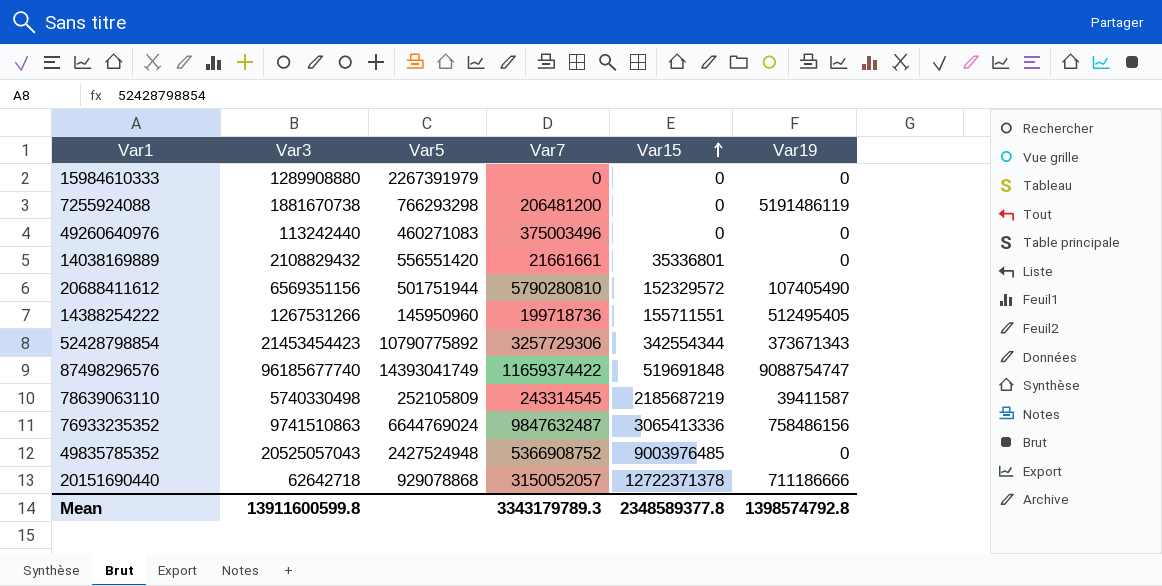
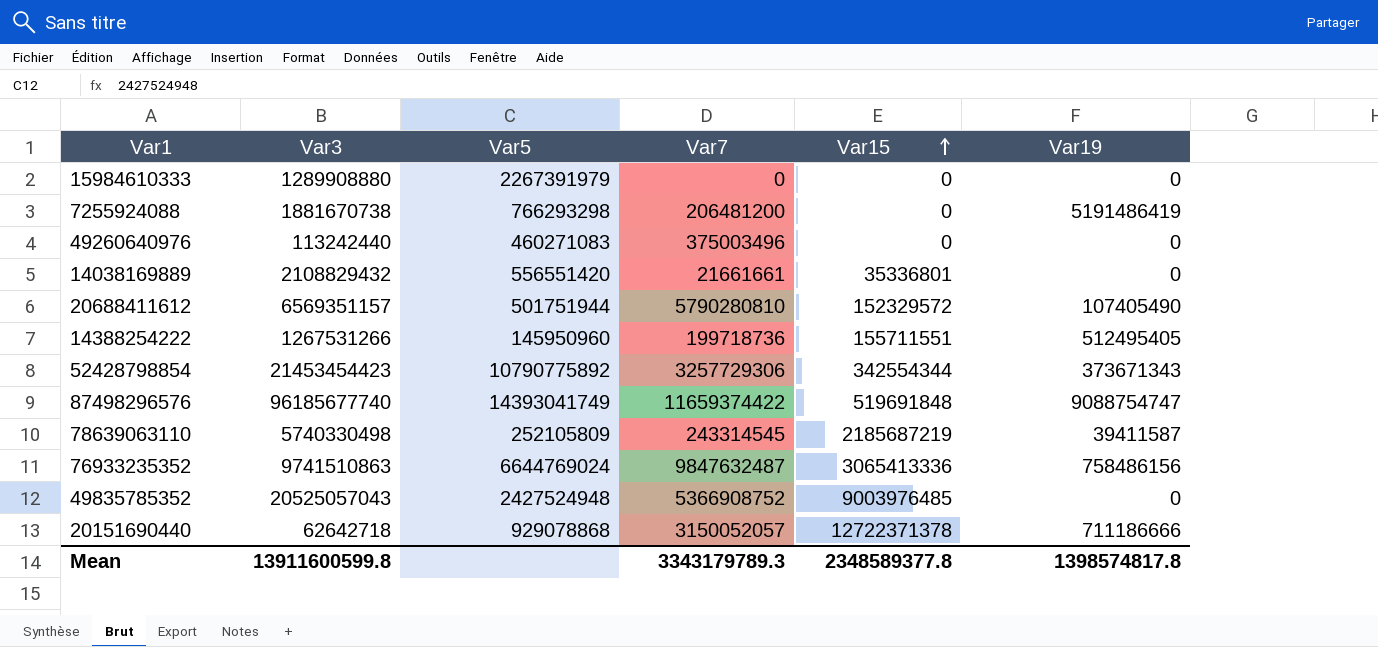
7255924088 | Var19: 5191486119 -> 5191486419
20688411612 | Var3: 6569351156 -> 6569351157
Mean | Var19: 1398574792.8 -> 1398574817.8

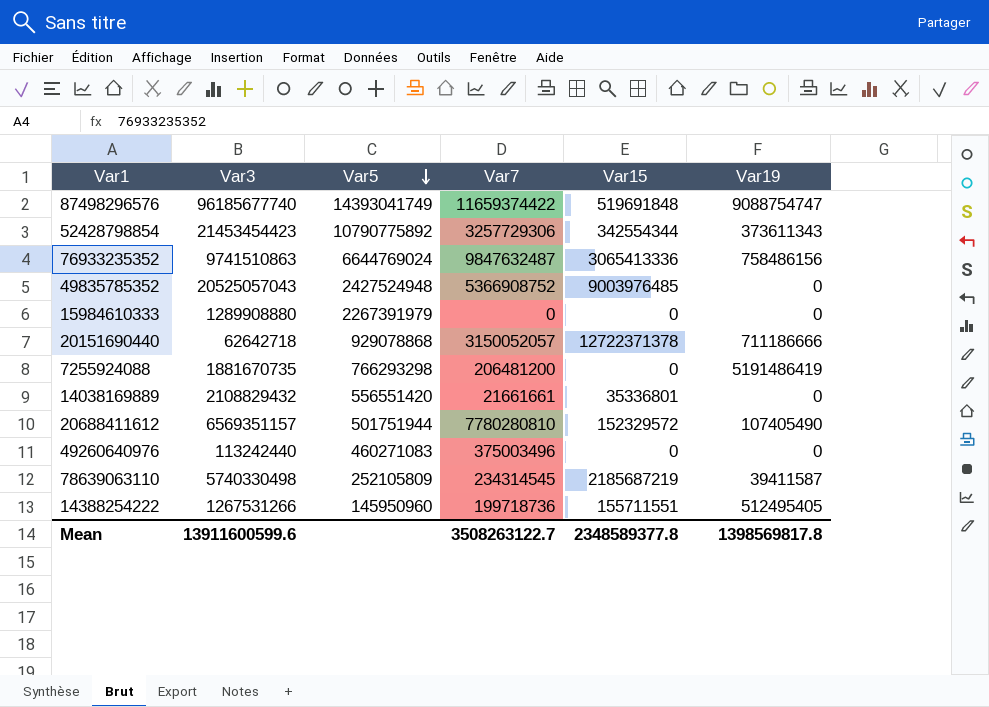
row order: Var15 ascending -> Var5 descending
52428798854 | Var19: 373671343 -> 373611343
7255924088 | Var3: 1881670738 -> 1881670735
20688411612 | Var7: 5790280810 -> 7780280810
78639063110 | Var7: 243314545 -> 234314545
Mean | Var3: 13911600599.8 -> 13911600599.6
Mean | Var7: 3343179789.3 -> 3508263122.7
Mean | Var19: 1398574817.8 -> 1398569817.8

